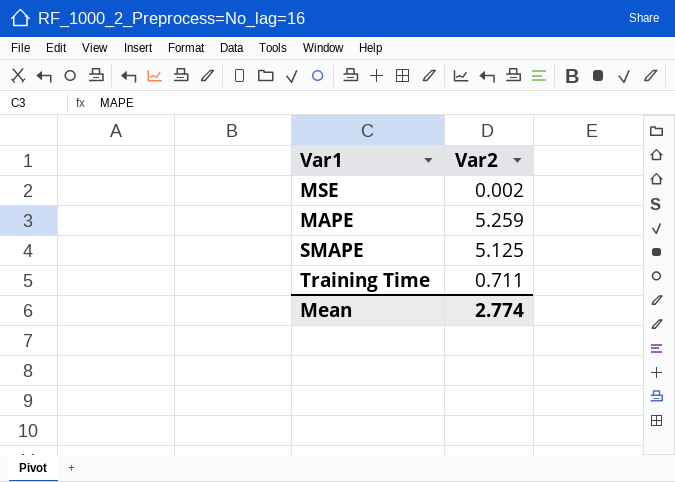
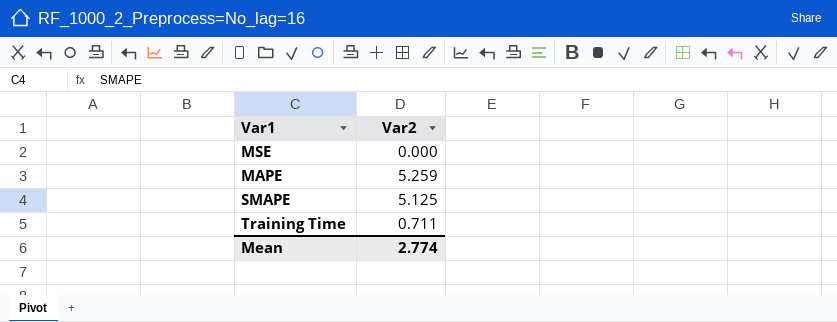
MSE | Var2: 0.002 -> 0.000

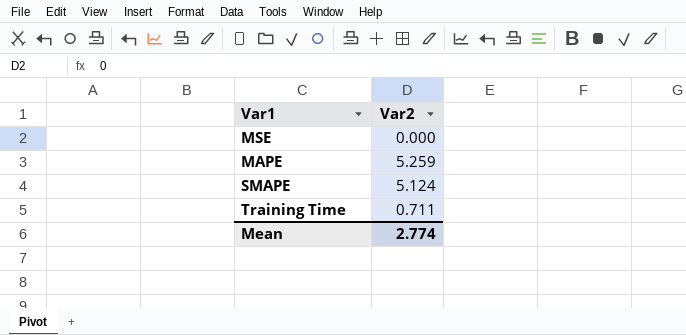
SMAPE | Var2: 5.125 -> 5.124

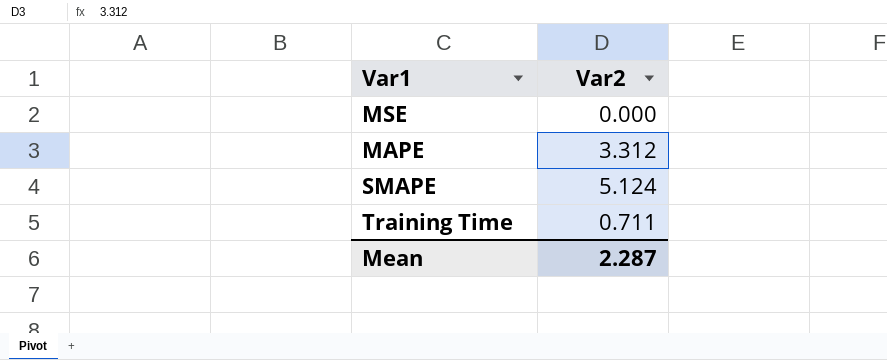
MAPE | Var2: 5.259 -> 3.312
Mean | Var2: 2.774 -> 2.287

